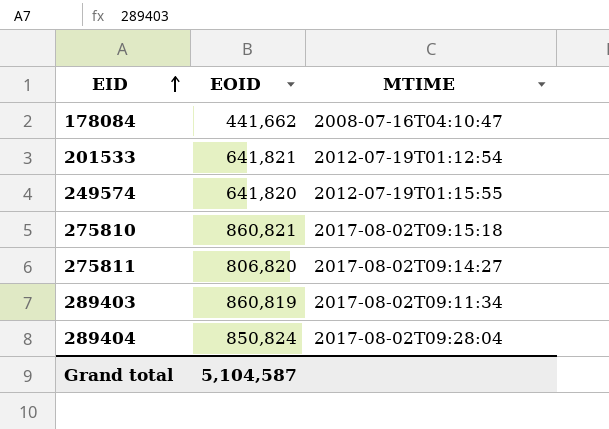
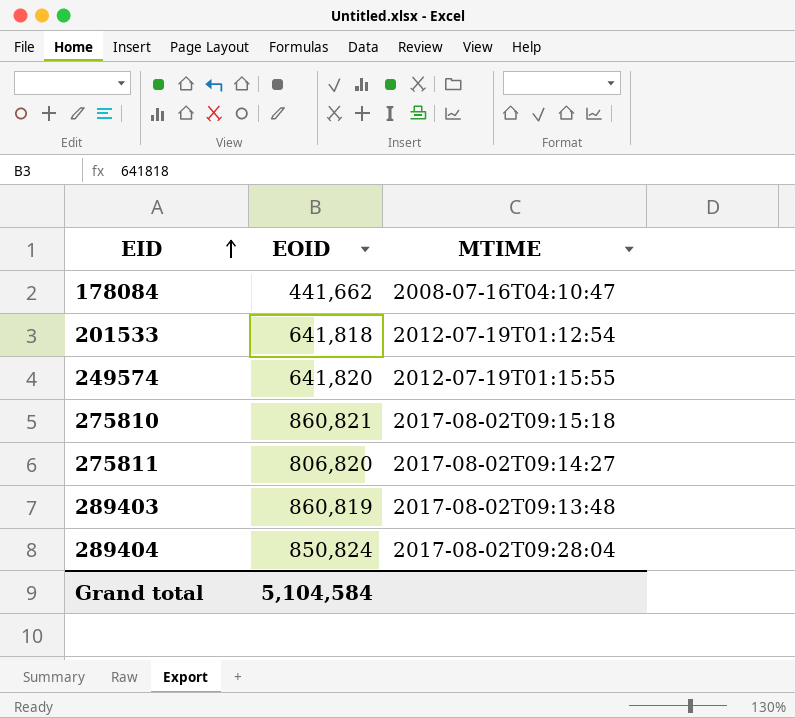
201533 | EOID: 641,821 -> 641,818
289403 | MTIME: 2017-08-02T09:11:34 -> 2017-08-02T09:13:48
Grand total | EOID: 5,104,587 -> 5,104,584

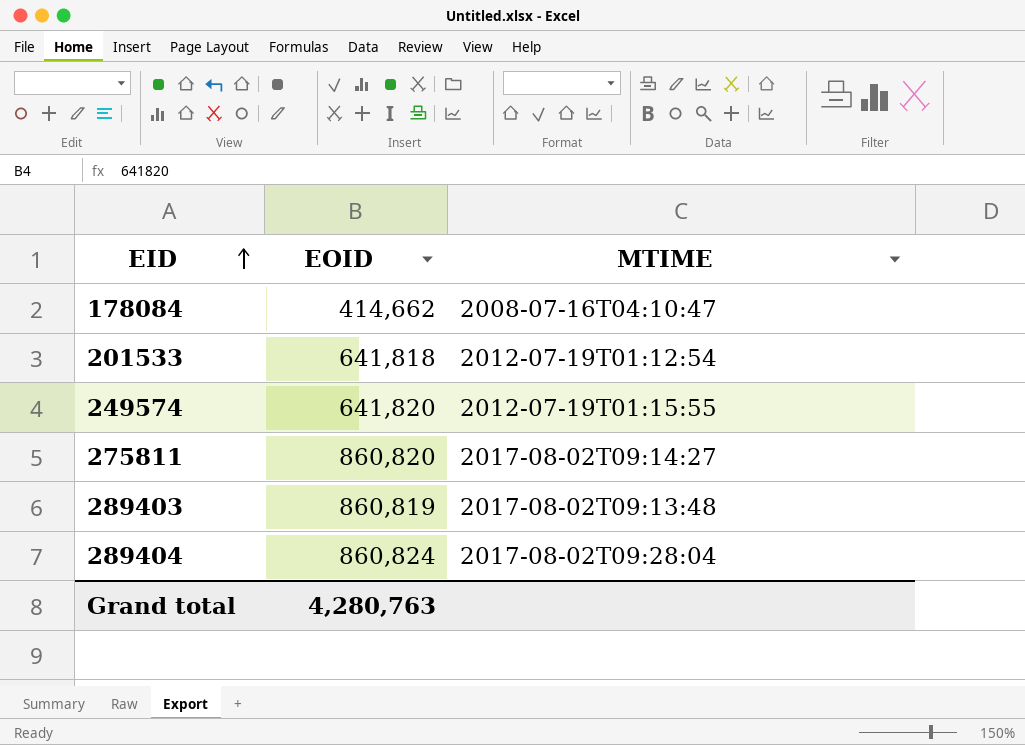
row 275810: 860,821 | 2017-08-02T09:15:18 -> none
178084 | EOID: 441,662 -> 414,662
275811 | EOID: 806,820 -> 860,820
289404 | EOID: 850,824 -> 860,824
Grand total | EOID: 5,104,584 -> 4,280,763

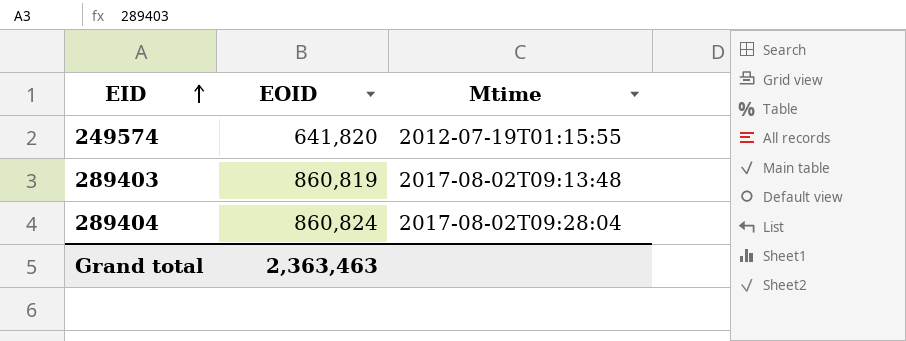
column name: MTIME -> Mtime
row 178084: 414,662 | 2008-07-16T04:10:47 -> none
row 201533: 641,818 | 2012-07-19T01:12:54 -> none
row 275811: 860,820 | 2017-08-02T09:14:27 -> none
Grand total | EOID: 4,280,763 -> 2,363,463

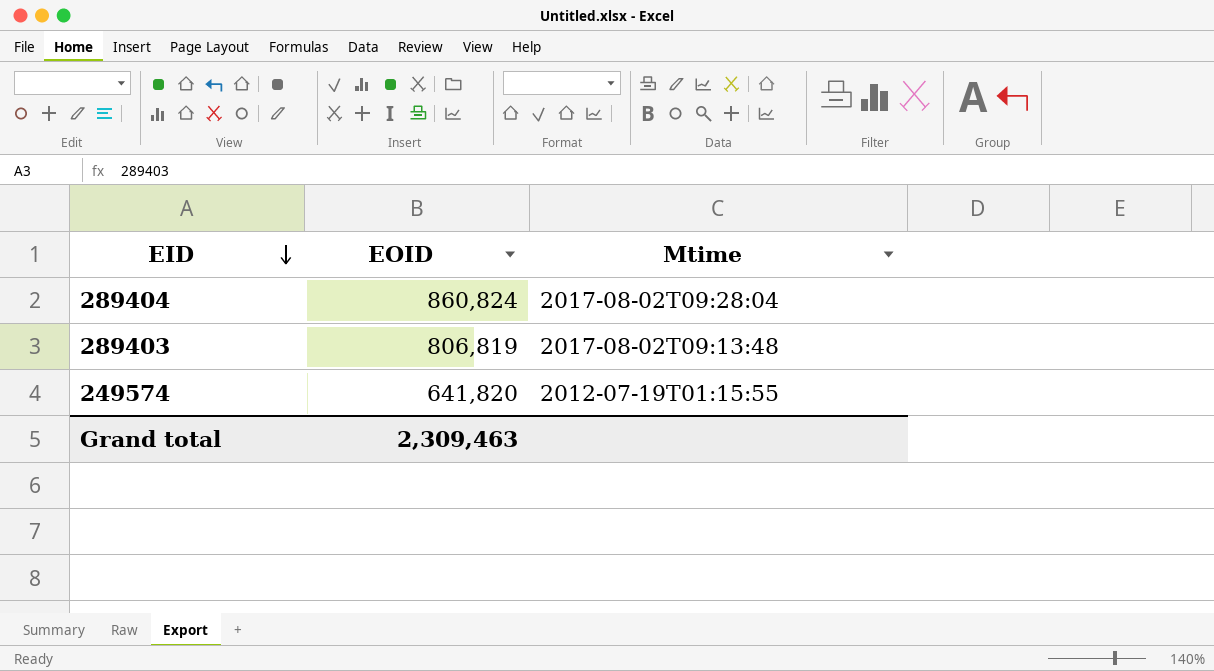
row order: EID ascending -> EID descending
289403 | EOID: 860,819 -> 806,819
Grand total | EOID: 2,363,463 -> 2,309,463

